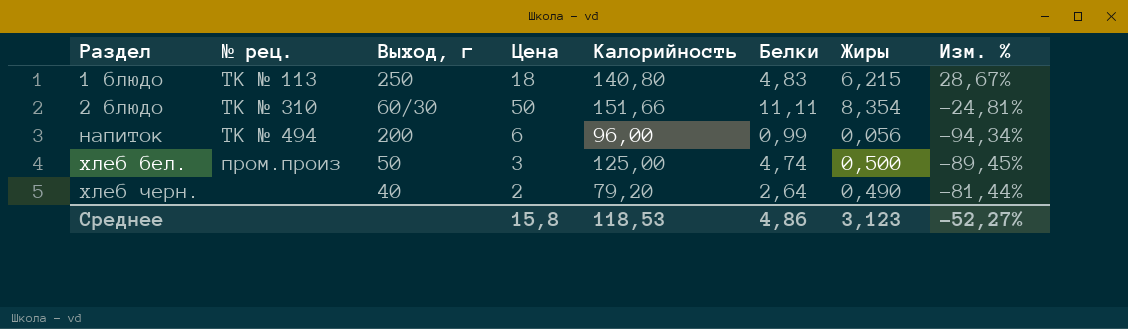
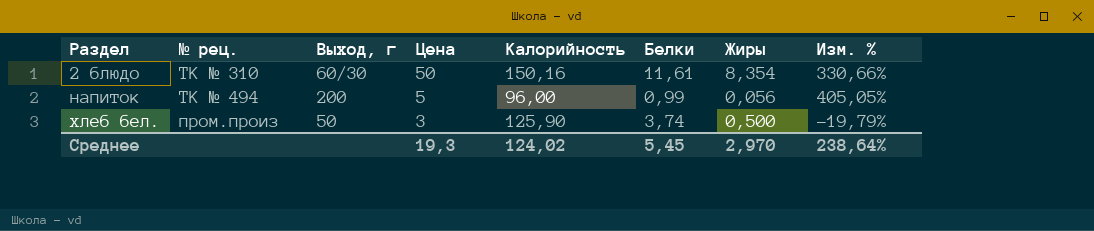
column Изм. % | formula: ([Жиры] - [Белки]) / [Белки] -> ([Цена] - [Белки]) / [Белки]
row 1 блюдо: ТК № 113 | 250 | 18 | 140,80 | 4,83 | 6,215 | 28,67% -> none
row хлеб черн.: none | 40 | 2 | 79,20 | 2,64 | 0,490 | -81,44% -> none
2 блюдо | Калорийность: 151,66 -> 150,16
2 блюдо | Белки: 11,11 -> 11,61
напиток | Цена: 6 -> 5
хлеб бел. | Калорийность: 125,00 -> 125,90
хлеб бел. | Белки: 4,74 -> 3,74
Среднее | Цена: 15,8 -> 19,3
Среднее | Калорийность: 118,53 -> 124,02
Среднее | Белки: 4,86 -> 5,45
Среднее | Жиры: 3,123 -> 2,970
Среднее | Изм. %: -52,27% -> 238,64%

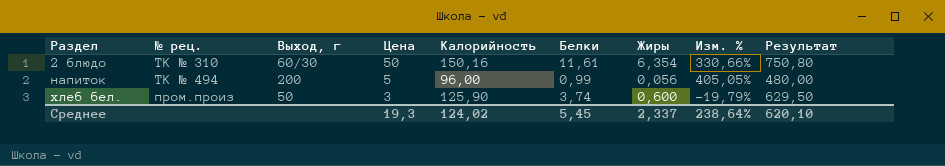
column Результат | formula: none -> [Калорийность] * 5
2 блюдо | Жиры: 8,354 -> 6,354
хлеб бел. | Жиры: 0,500 -> 0,600
Среднее | Жиры: 2,970 -> 2,337

